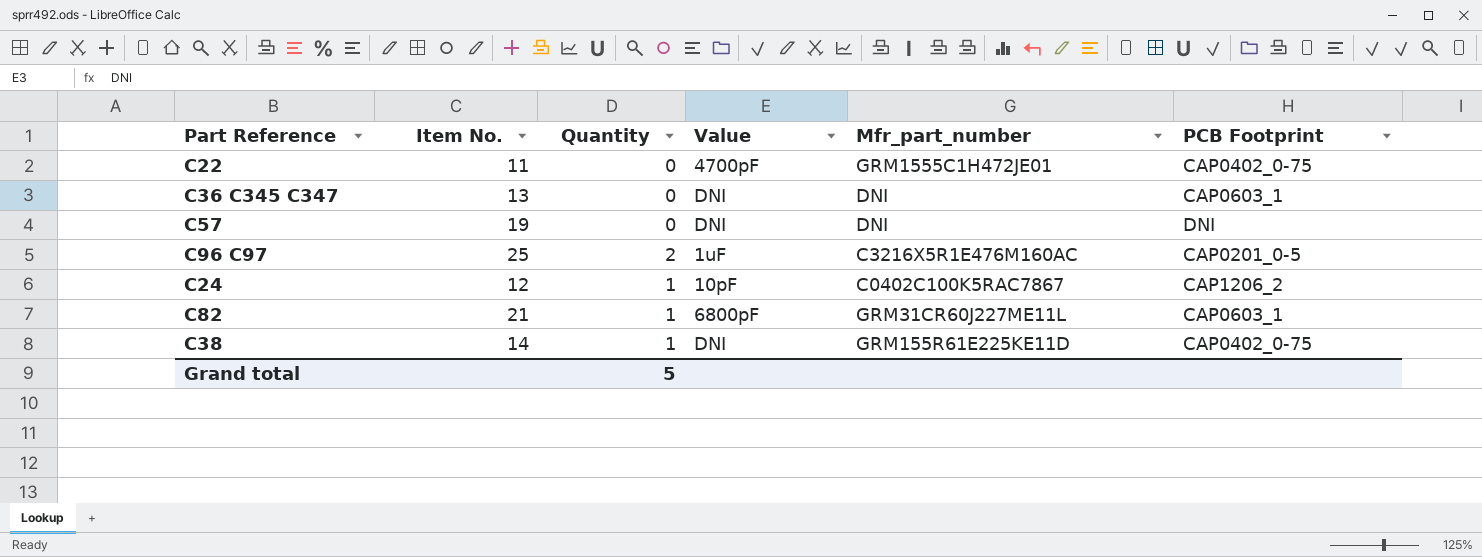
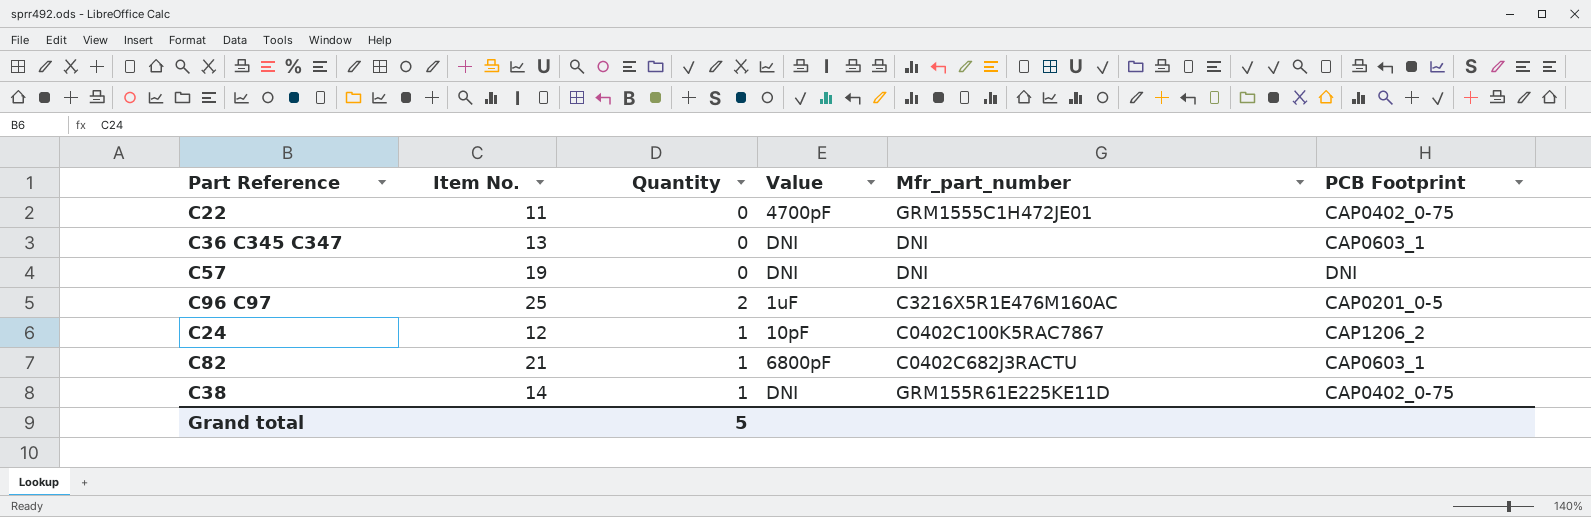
C82 | Mfr_part_number: GRM31CR60J227ME11L -> C0402C682J3RACTU

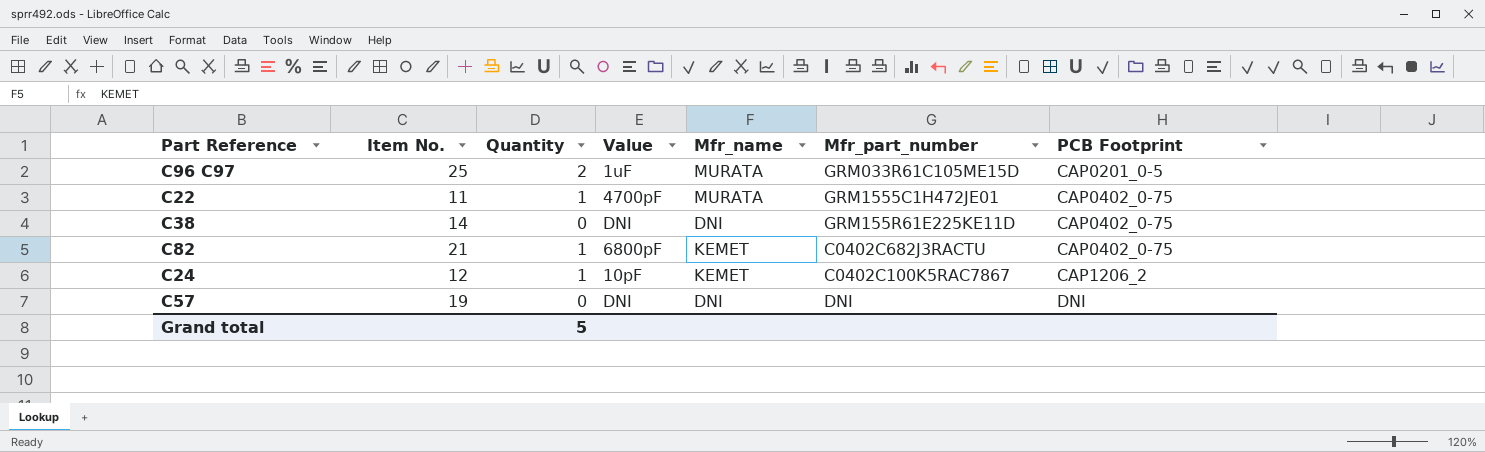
row order: none -> PCB Footprint ascending
column Mfr_name | position: none -> 5
row C36 C345 C347: 13 | 0 | DNI | DNI | CAP0603_1 -> none
C96 C97 | Mfr_part_number: C3216X5R1E476M160AC -> GRM033R61C105ME15D
C22 | Quantity: 0 -> 1
C38 | Quantity: 1 -> 0
C82 | PCB Footprint: CAP0603_1 -> CAP0402_0-75

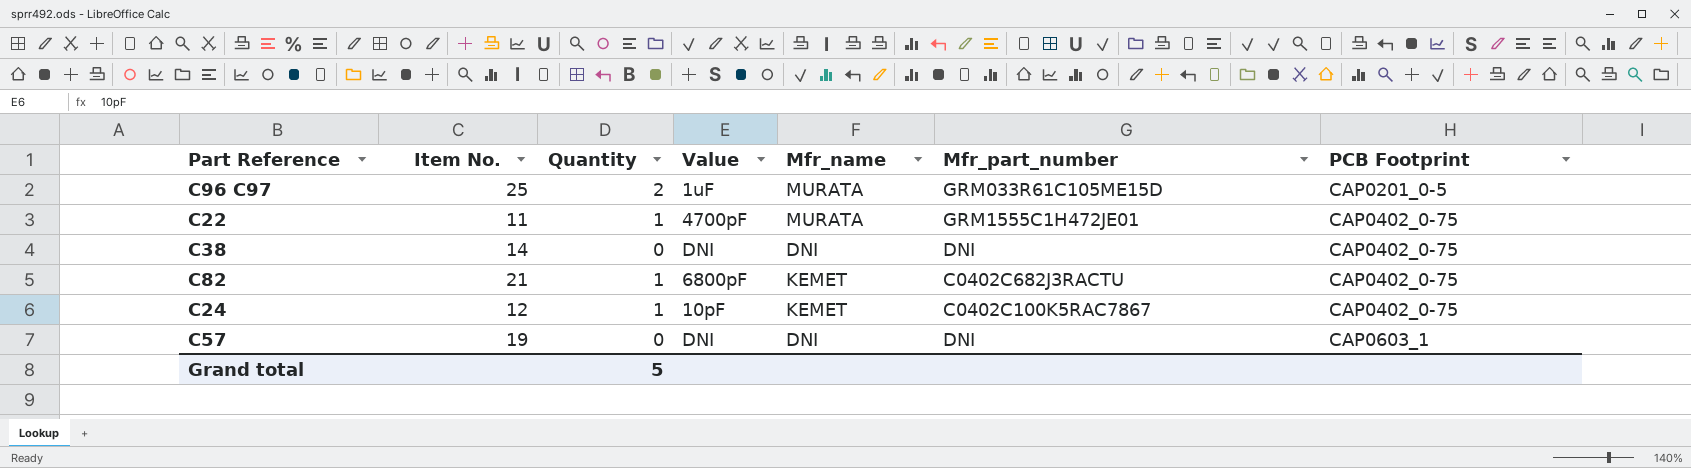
C38 | Mfr_part_number: GRM155R61E225KE11D -> DNI
C24 | PCB Footprint: CAP1206_2 -> CAP0402_0-75
C57 | PCB Footprint: DNI -> CAP0603_1

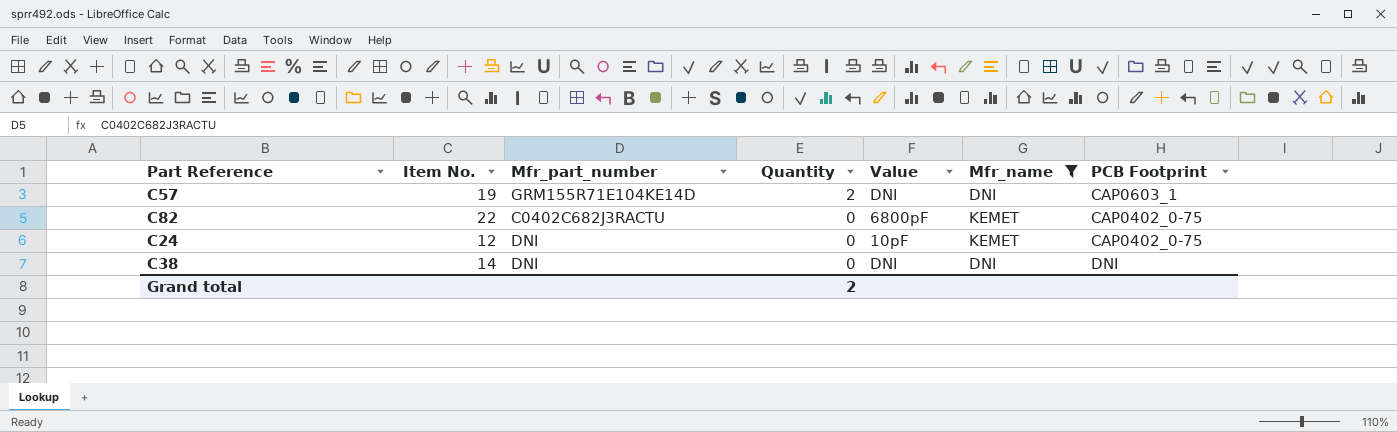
filter: none -> Mfr_name != MURATA
row order: PCB Footprint ascending -> Quantity descending
column Mfr_part_number | position: 6 -> 3
C57 | Mfr_part_number: DNI -> GRM155R71E104KE14D
C57 | Quantity: 0 -> 2
C82 | Item No.: 21 -> 22
C82 | Quantity: 1 -> 0
C24 | Mfr_part_number: C0402C100K5RAC7867 -> DNI
C24 | Quantity: 1 -> 0
C38 | PCB Footprint: CAP0402_0-75 -> DNI
Grand total | Quantity: 5 -> 2

